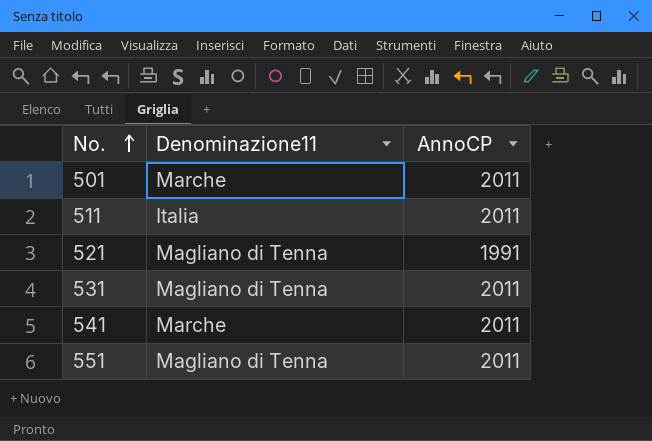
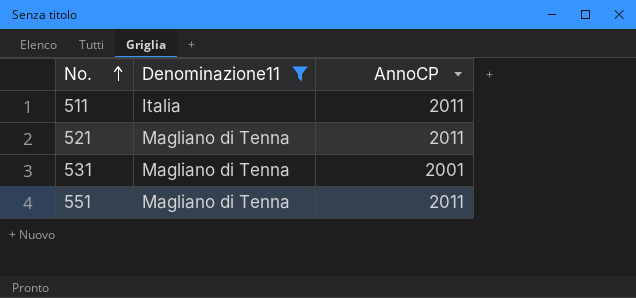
filter: none -> Denominazione11 != Marche
521 | AnnoCP: 1991 -> 2011
531 | AnnoCP: 2011 -> 2001

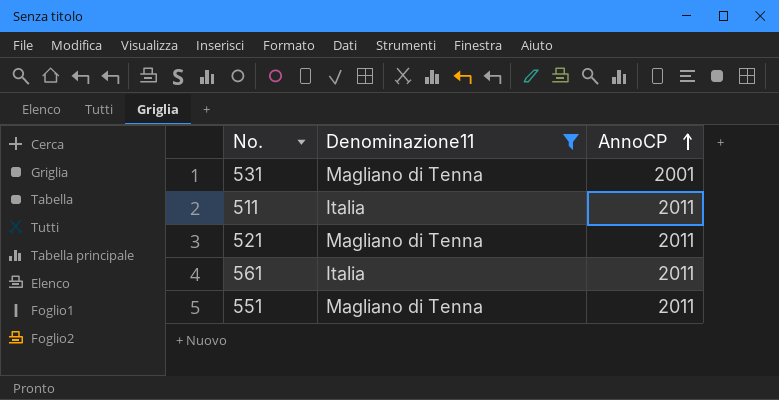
row order: No. ascending -> AnnoCP ascending
row 561: none -> Italia | 2011

